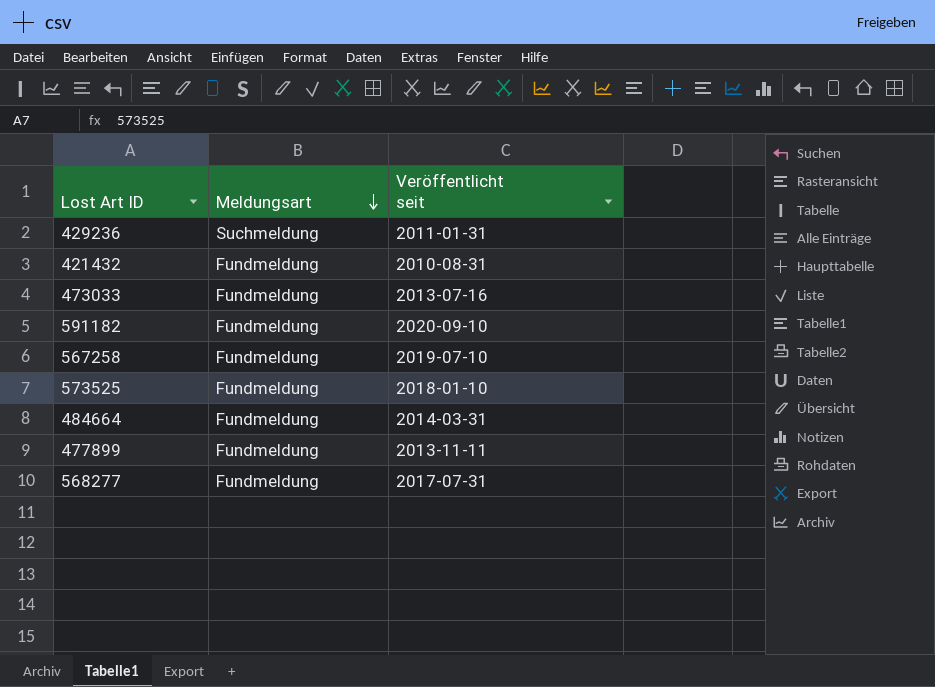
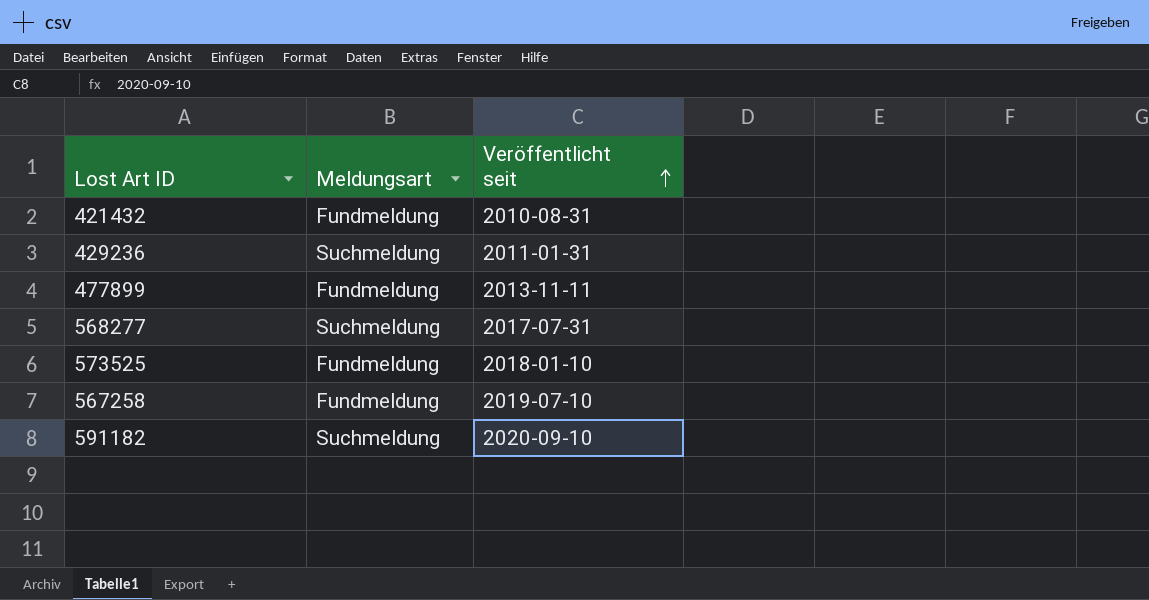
row order: Meldungsart descending -> Veröffentlicht seit ascending
row 473033: Fundmeldung | 2013-07-16 -> none
row 484664: Fundmeldung | 2014-03-31 -> none
568277 | Meldungsart: Fundmeldung -> Suchmeldung
591182 | Meldungsart: Fundmeldung -> Suchmeldung

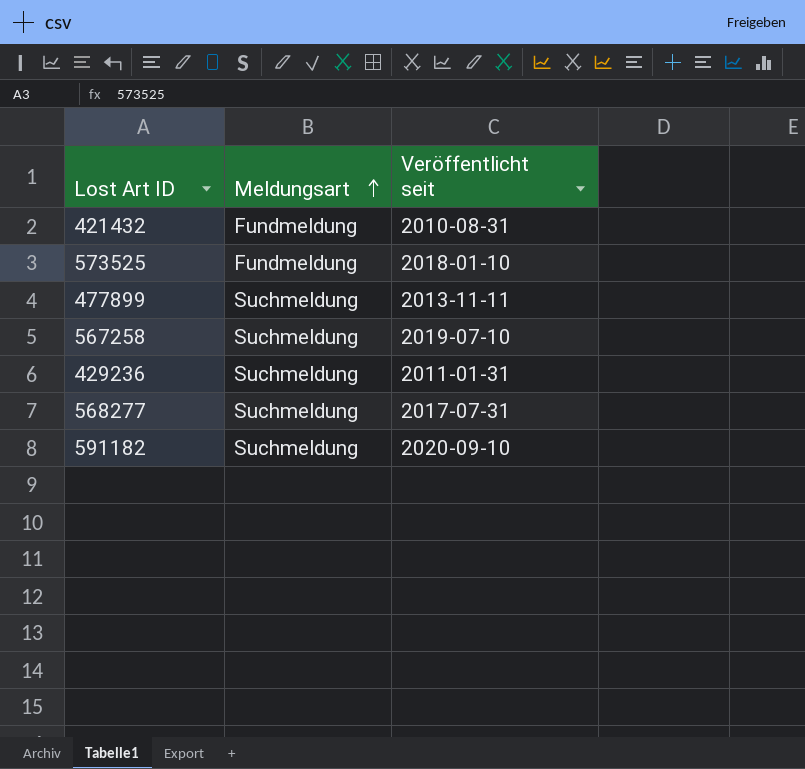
row order: Veröffentlicht seit ascending -> Meldungsart ascending
477899 | Meldungsart: Fundmeldung -> Suchmeldung
567258 | Meldungsart: Fundmeldung -> Suchmeldung

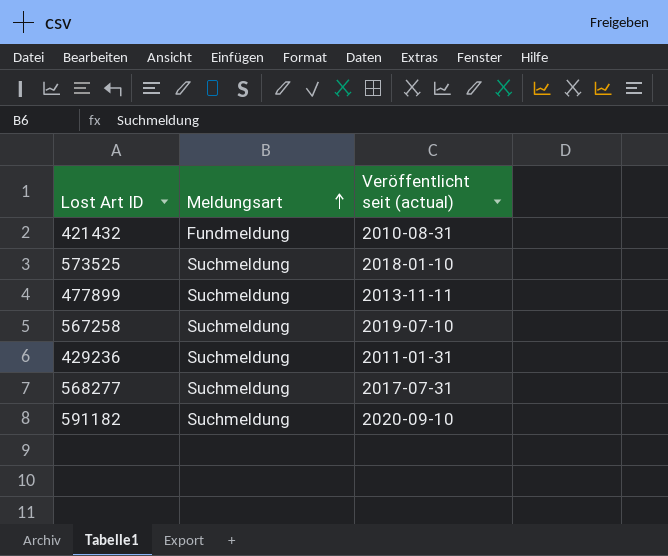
column name: Veröffentlicht seit -> Veröffentlicht seit (actual)
573525 | Meldungsart: Fundmeldung -> Suchmeldung

